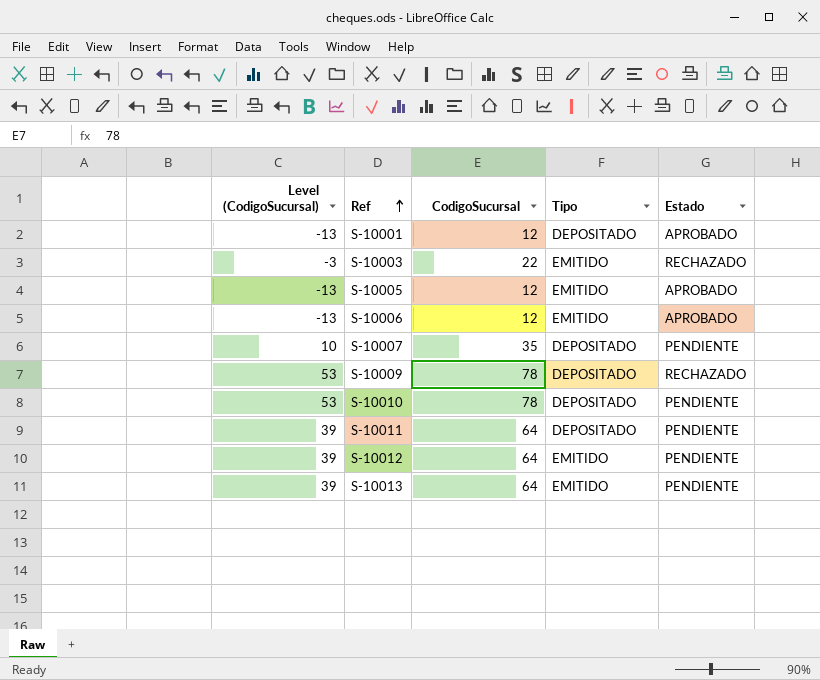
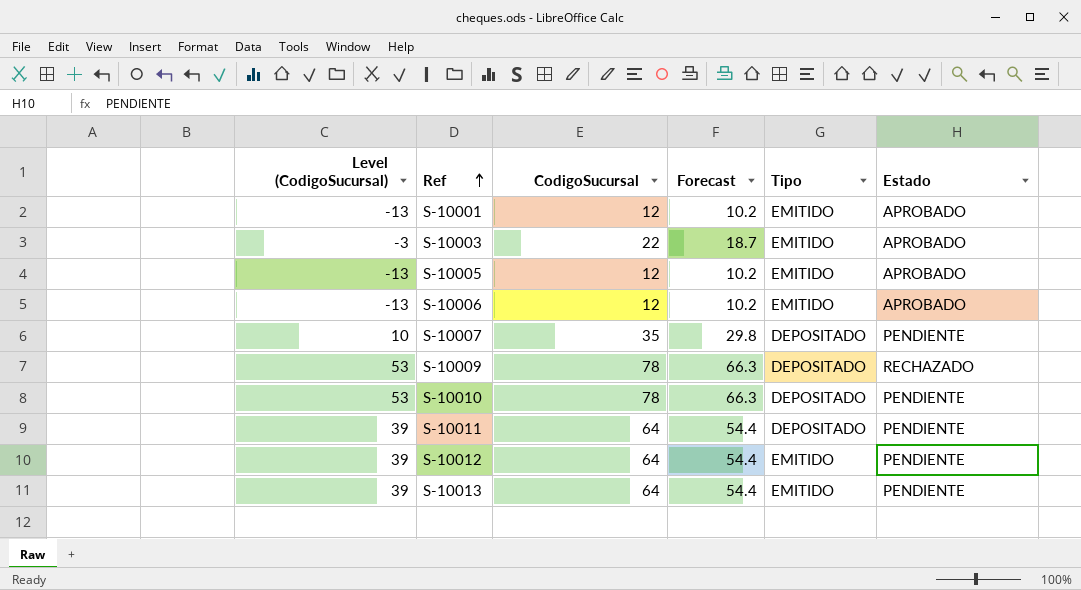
column Forecast | formula: none -> [CodigoSucursal] * 0.85
S-10001 | Tipo: DEPOSITADO -> EMITIDO
S-10003 | Estado: RECHAZADO -> APROBADO

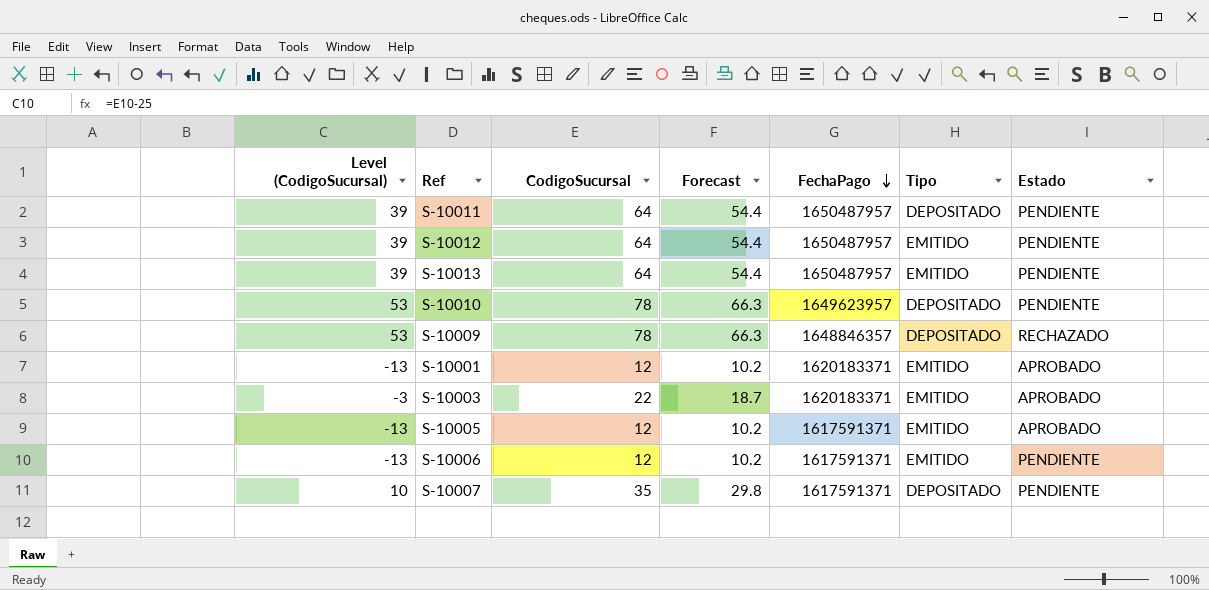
row order: Ref ascending -> FechaPago descending
column FechaPago | position: none -> 5
S-10006 | Estado: APROBADO -> PENDIENTE

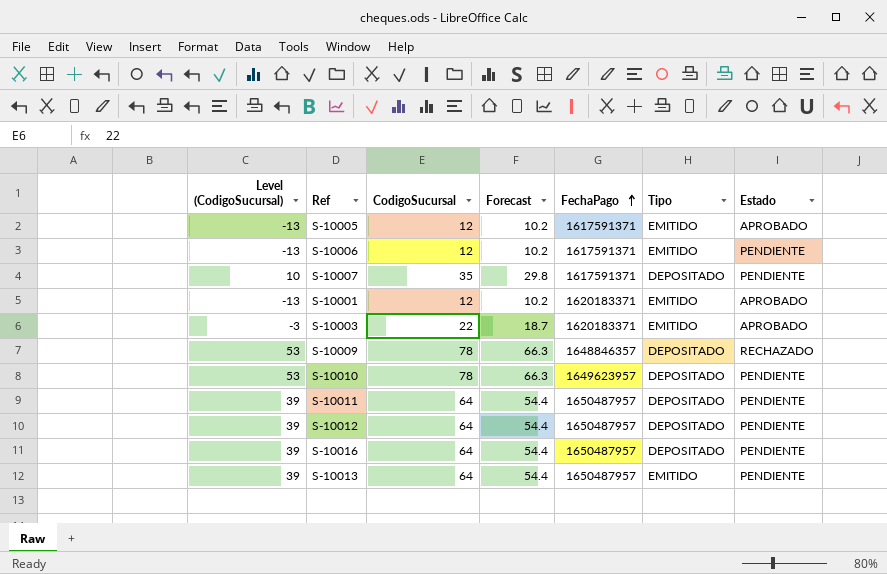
row order: FechaPago descending -> FechaPago ascending
S-10012 | Tipo: EMITIDO -> DEPOSITADO
row S-10016: none -> 39 | 64 | 54.4 | 1650487957 | DEPOSITADO | PENDIENTE

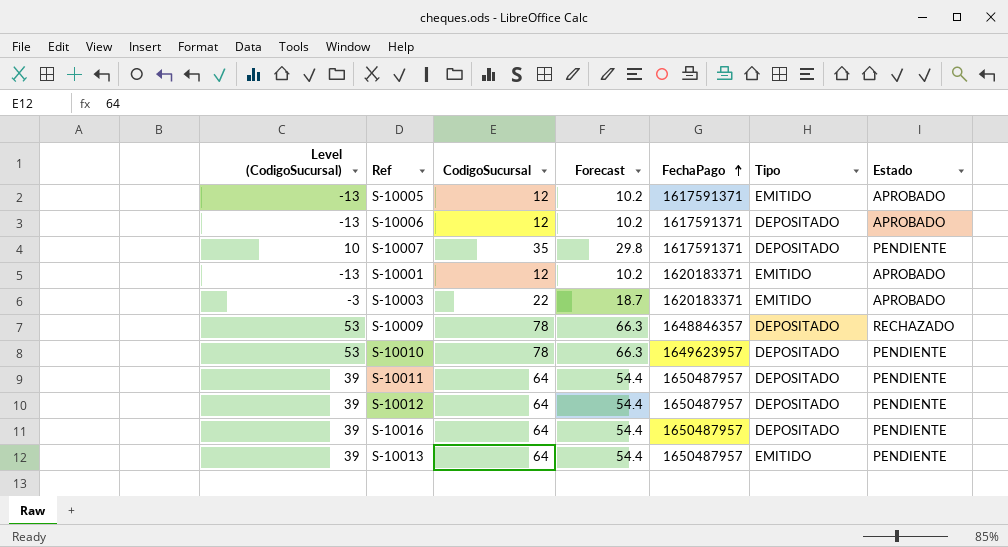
S-10006 | Tipo: EMITIDO -> DEPOSITADO
S-10006 | Estado: PENDIENTE -> APROBADO

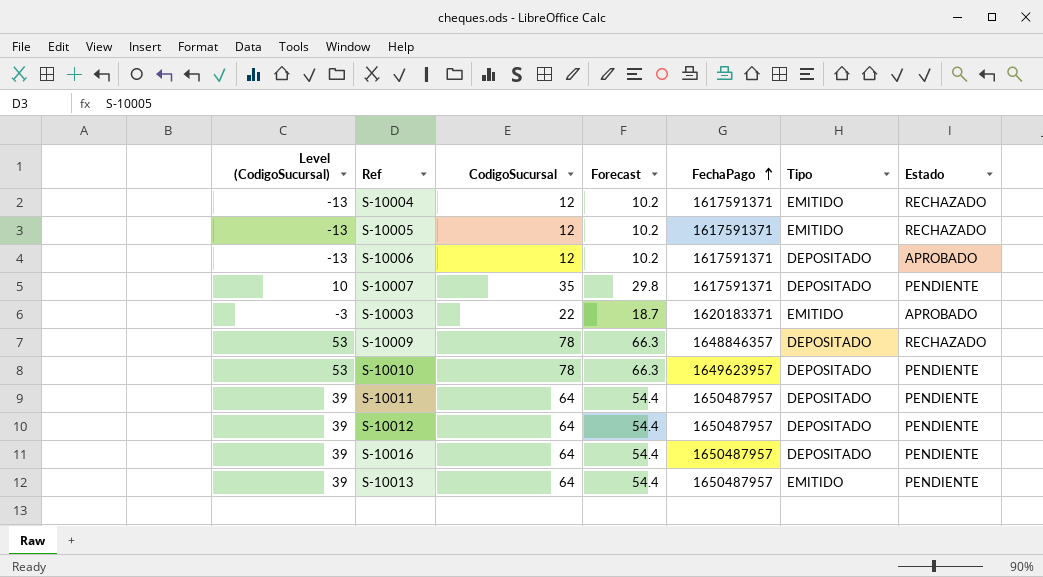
row S-10001: -13 | 12 | 10.2 | 1620183371 | EMITIDO | APROBADO -> none
row S-10004: none -> -13 | 12 | 10.2 | 1617591371 | EMITIDO | RECHAZADO
S-10005 | Estado: APROBADO -> RECHAZADO

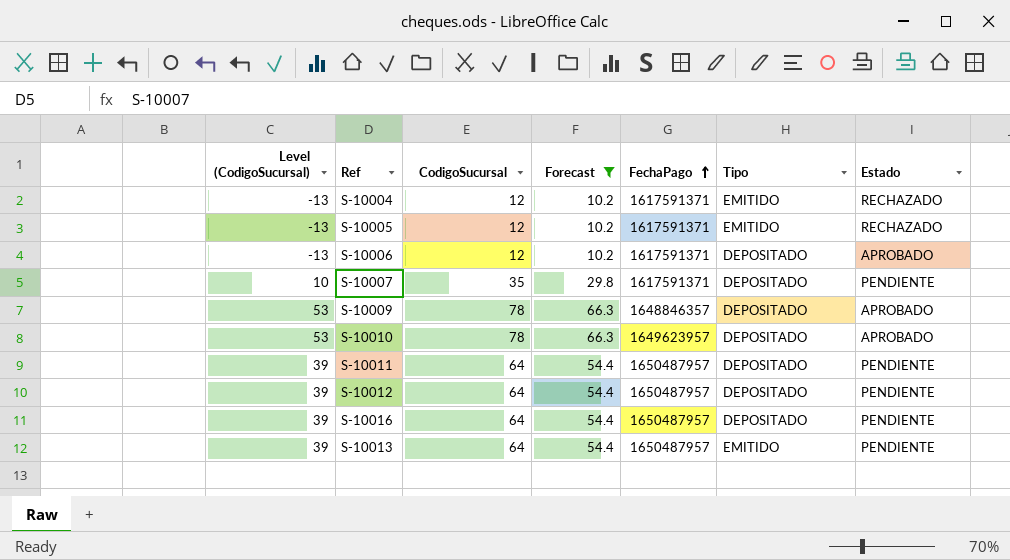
filter: none -> Forecast != 18.7
S-10009 | Estado: RECHAZADO -> APROBADO
S-10010 | Estado: PENDIENTE -> APROBADO

